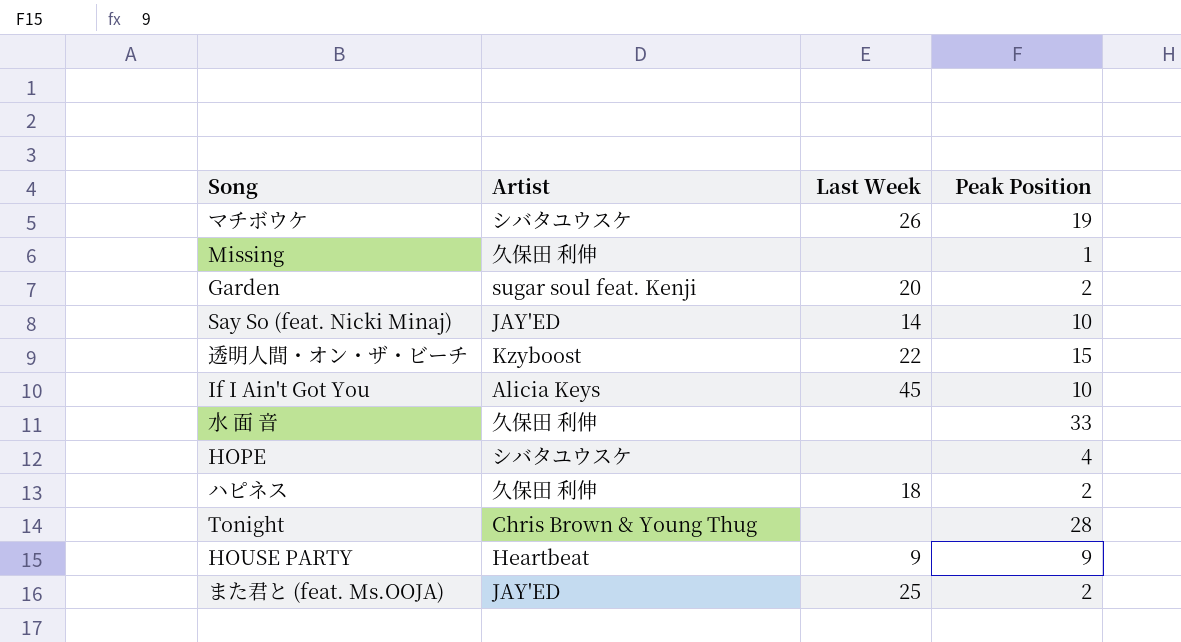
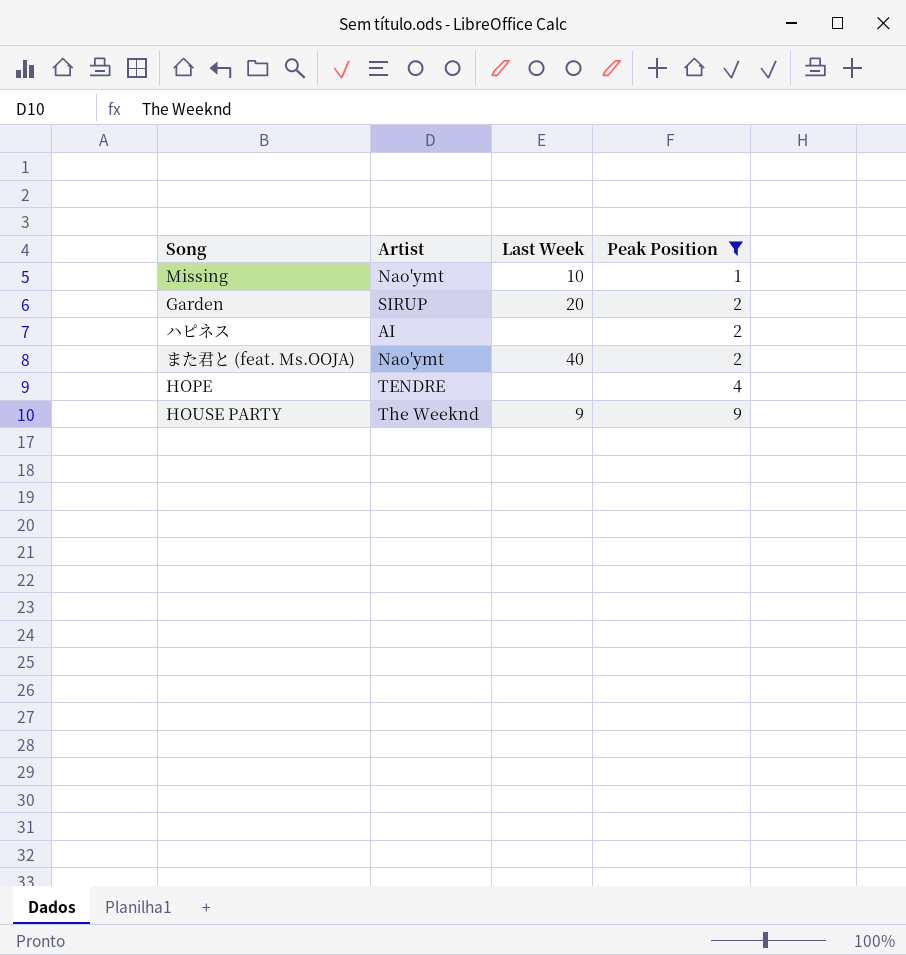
filter: none -> Peak Position <= 9
row order: none -> Peak Position ascending
Missing | Artist: 久保田 利伸 -> Nao'ymt
Missing | Last Week: none -> 10
Garden | Artist: sugar soul feat. Kenji -> SIRUP
ハピネス | Artist: 久保田 利伸 -> AI
ハピネス | Last Week: 18 -> none
また君と (feat. Ms.OOJA) | Artist: JAY'ED -> Nao'ymt
また君と (feat. Ms.OOJA) | Last Week: 25 -> 40
HOPE | Artist: シバタユウスケ -> TENDRE
HOUSE PARTY | Artist: Heartbeat -> The Weeknd

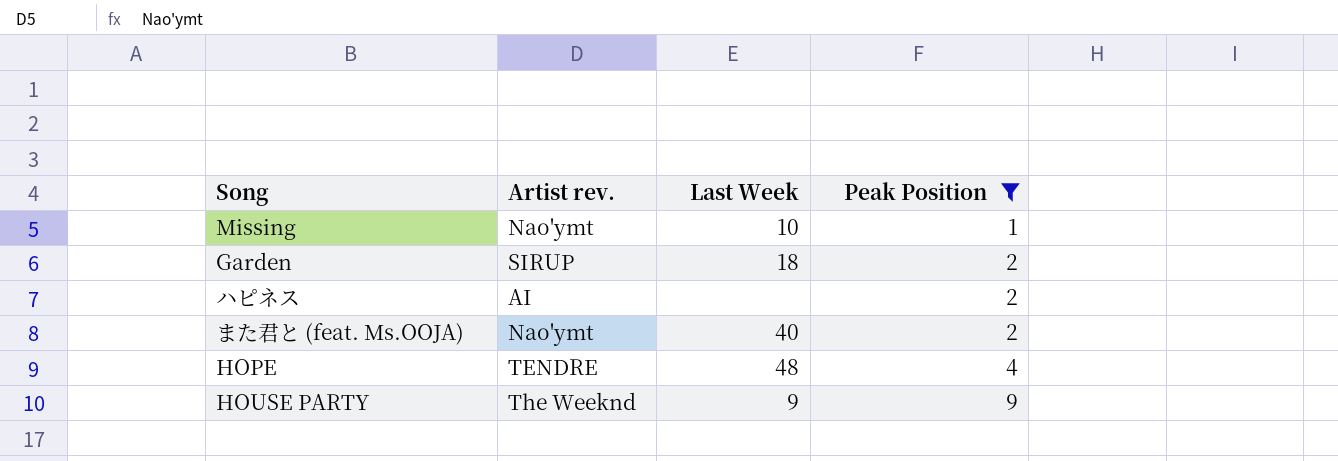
column name: Artist -> Artist rev.
Garden | Last Week: 20 -> 18
HOPE | Last Week: none -> 48

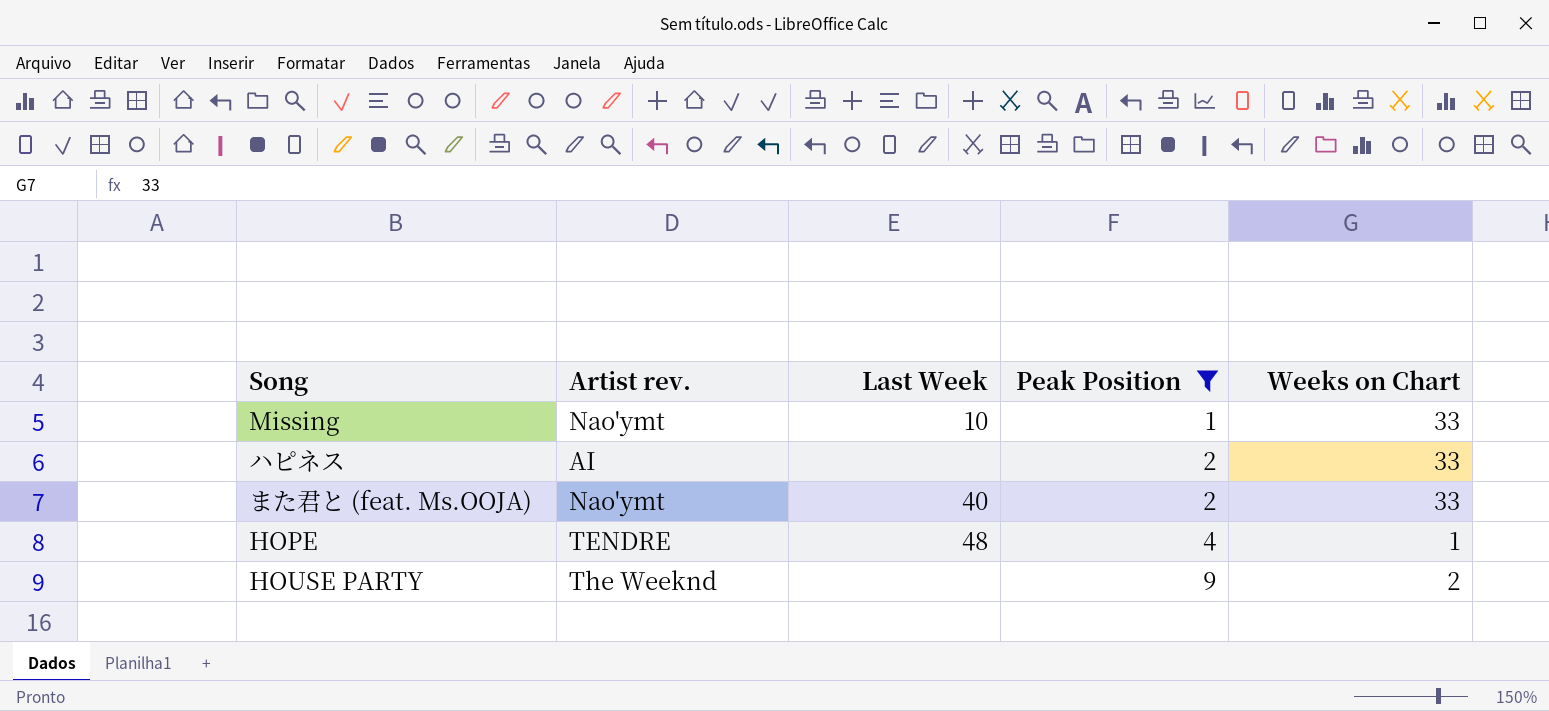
column Weeks on Chart | position: none -> 5
row Garden: SIRUP | 18 | 2 -> none
HOUSE PARTY | Last Week: 9 -> none

